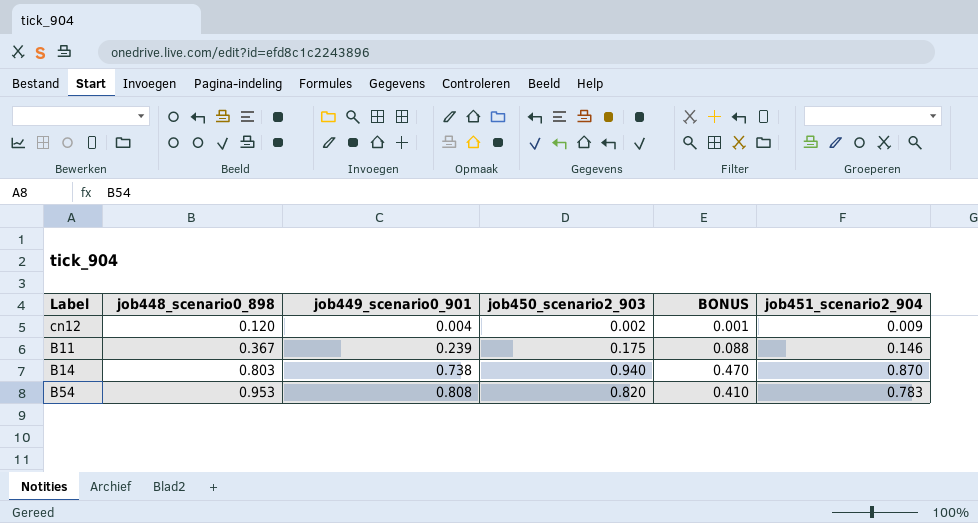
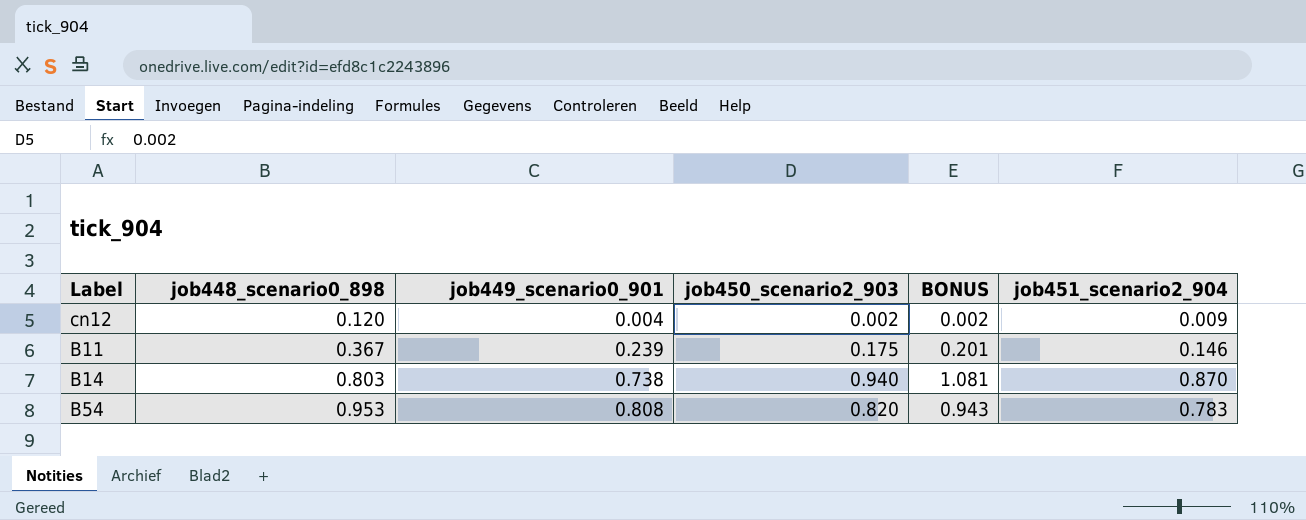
column BONUS | formula: [job450_scenario2_903] * 0.5 -> [job450_scenario2_903] * 1.15

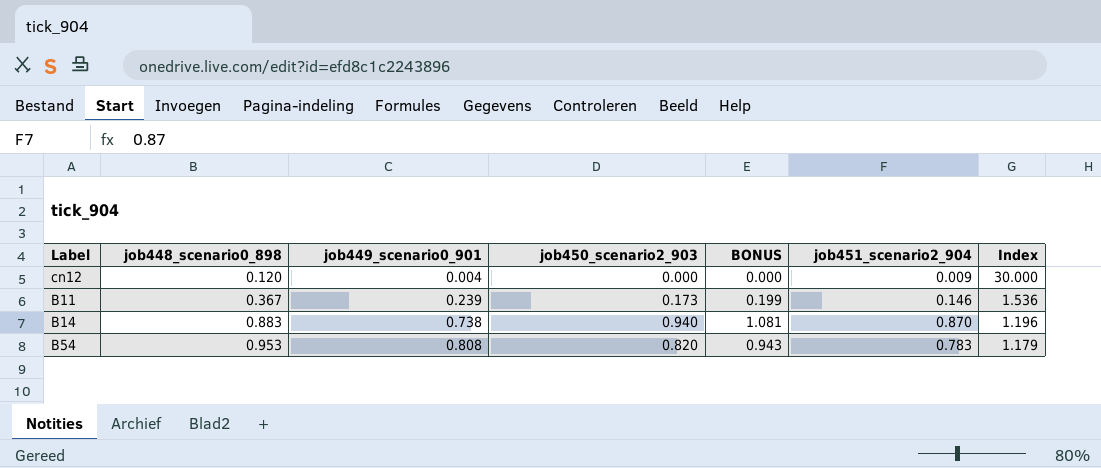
column Index | formula: none -> [job448_scenario0_898] / [job449_scenario0_901]
cn12 | job450_scenario2_903: 0.002 -> 0.000
cn12 | BONUS: 0.002 -> 0.000
B11 | job450_scenario2_903: 0.175 -> 0.173
B11 | BONUS: 0.201 -> 0.199
B14 | job448_scenario0_898: 0.803 -> 0.883

